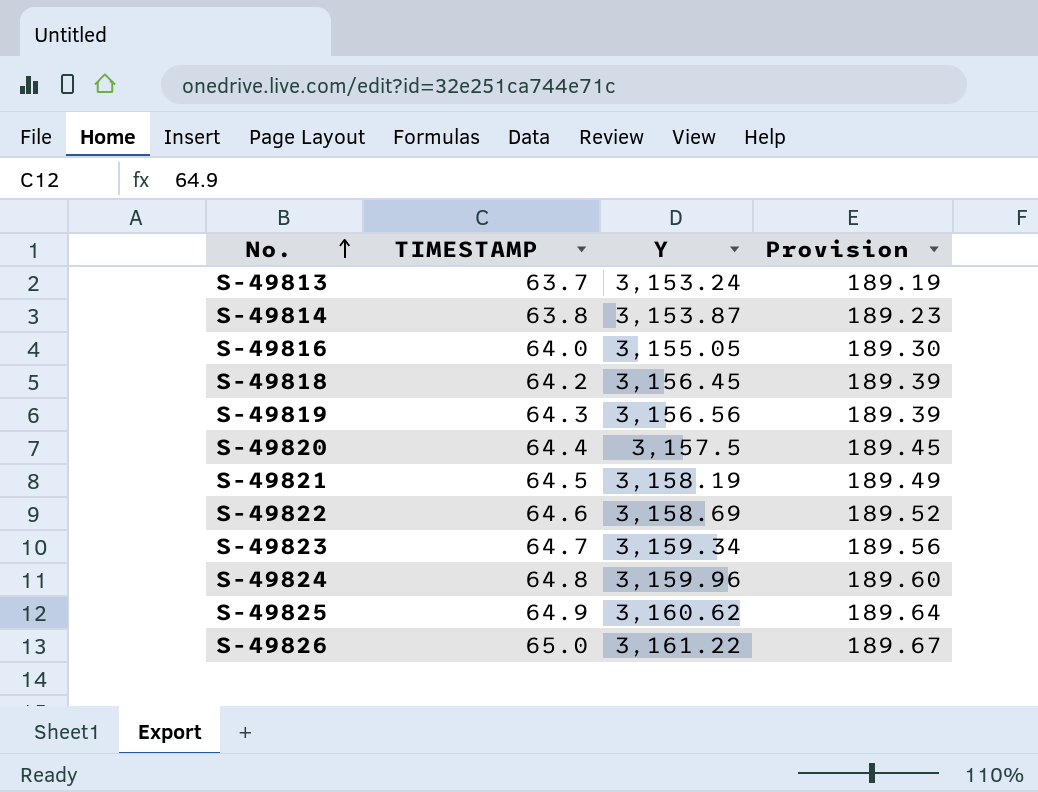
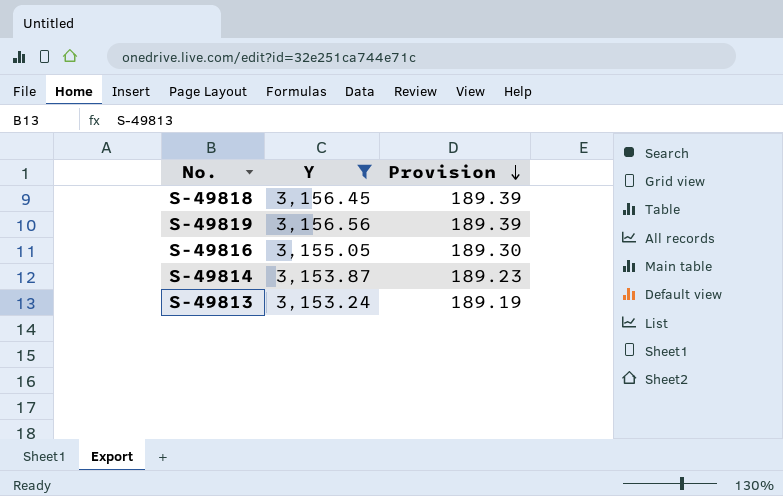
filter: none -> Y <= 3,156.56
row order: No. ascending -> Provision descending
column TIMESTAMP | position: 2 -> none

